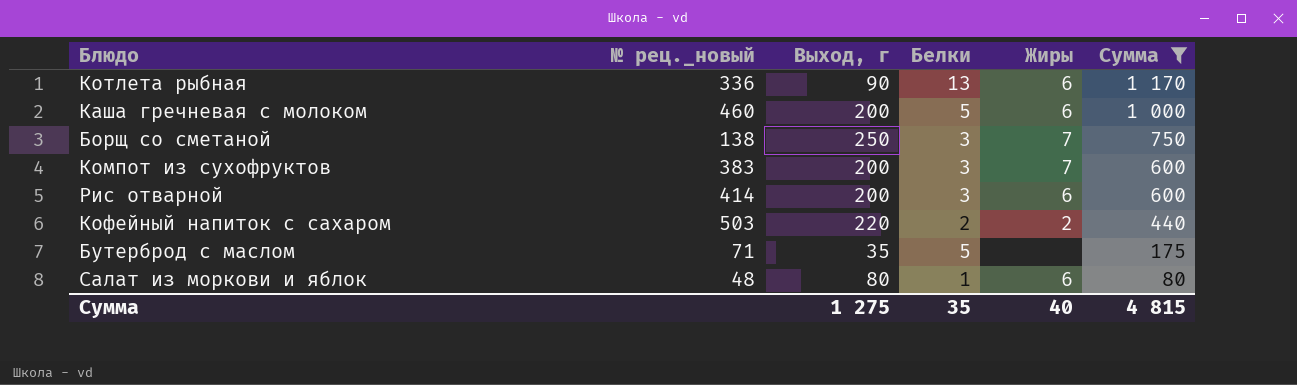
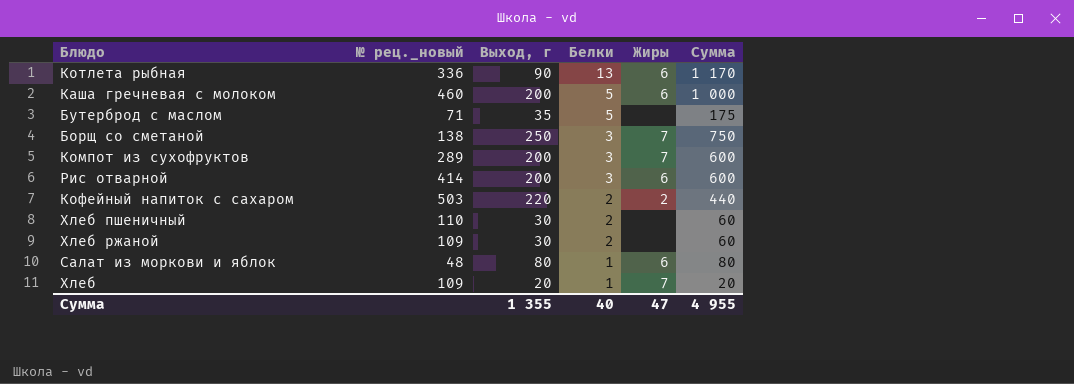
filter: Сумма >= 80 -> none
row order: Сумма descending -> Белки descending
Компот из сухофруктов | № рец._новый: 383 -> 289
Сумма | Выход, г: 1 275 -> 1 355
Сумма | Белки: 35 -> 40
Сумма | Жиры: 40 -> 47
Сумма | Сумма: 4 815 -> 4 955

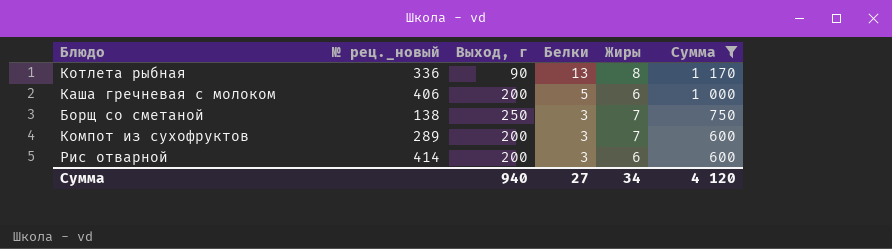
filter: none -> Сумма >= 600
Котлета рыбная | Жиры: 6 -> 8
Каша гречневая с молоком | № рец._новый: 460 -> 406
Сумма | Выход, г: 1 355 -> 940
Сумма | Белки: 40 -> 27
Сумма | Жиры: 47 -> 34
Сумма | Сумма: 4 955 -> 4 120

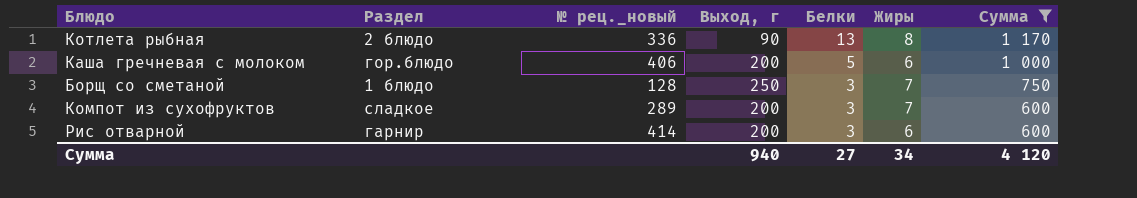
column Раздел | position: none -> 2
Борщ со сметаной | № рец._новый: 138 -> 128

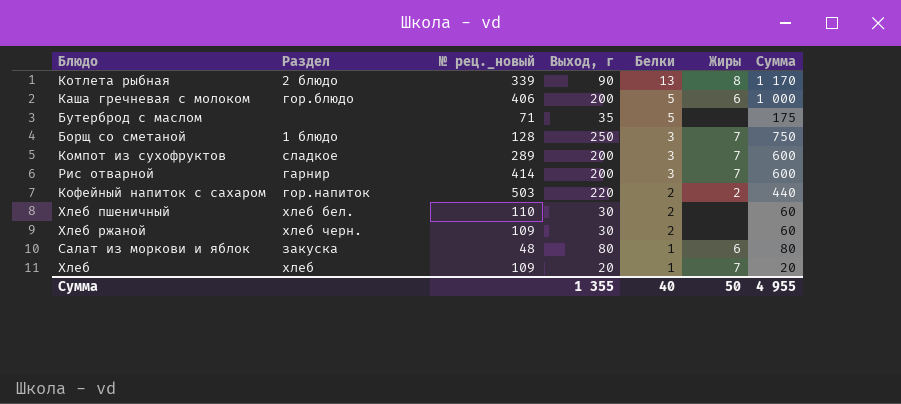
filter: Сумма >= 600 -> none
Котлета рыбная | № рец._новый: 336 -> 339
Рис отварной | Жиры: 6 -> 7
Сумма | Выход, г: 940 -> 1 355
Сумма | Белки: 27 -> 40
Сумма | Жиры: 34 -> 50
Сумма | Сумма: 4 120 -> 4 955

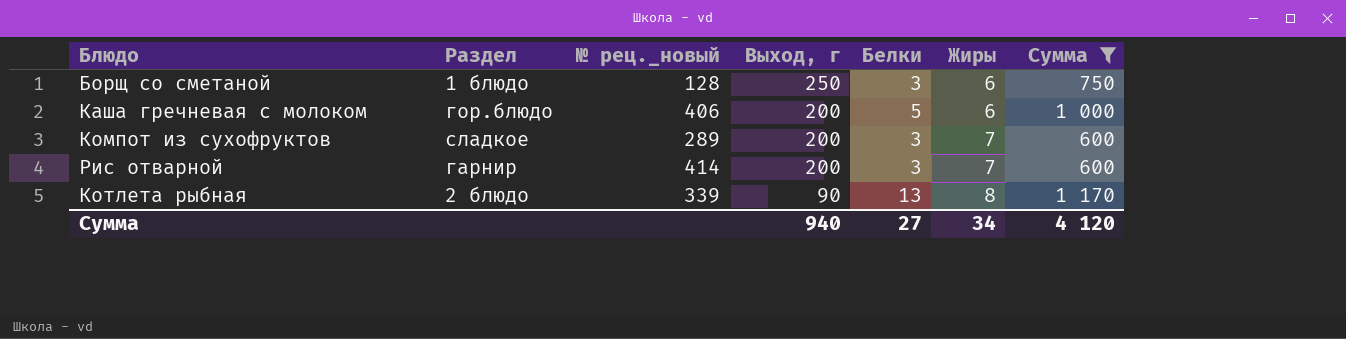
filter: none -> Сумма >= 600
row order: Белки descending -> Выход, г descending
Борщ со сметаной | Жиры: 7 -> 6
Сумма | Выход, г: 1 355 -> 940
Сумма | Белки: 40 -> 27
Сумма | Жиры: 50 -> 34
Сумма | Сумма: 4 955 -> 4 120

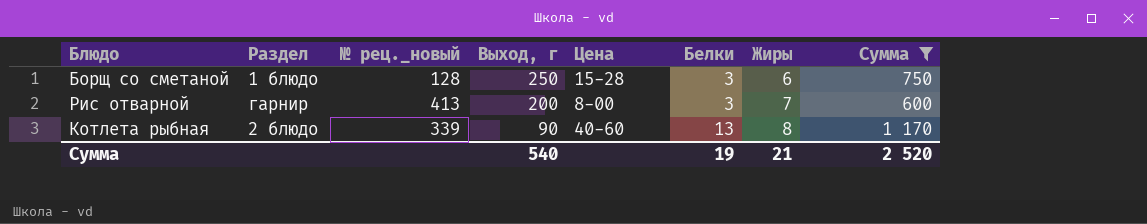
column Цена | position: none -> 5
row Каша гречневая с молоком: гор.блюдо | 406 | 200 | 5 | 6 | 1 000 -> none
row Компот из сухофруктов: сладкое | 289 | 200 | 3 | 7 | 600 -> none
Рис отварной | № рец._новый: 414 -> 413
Сумма | Выход, г: 940 -> 540
Сумма | Белки: 27 -> 19
Сумма | Жиры: 34 -> 21
Сумма | Сумма: 4 120 -> 2 520

